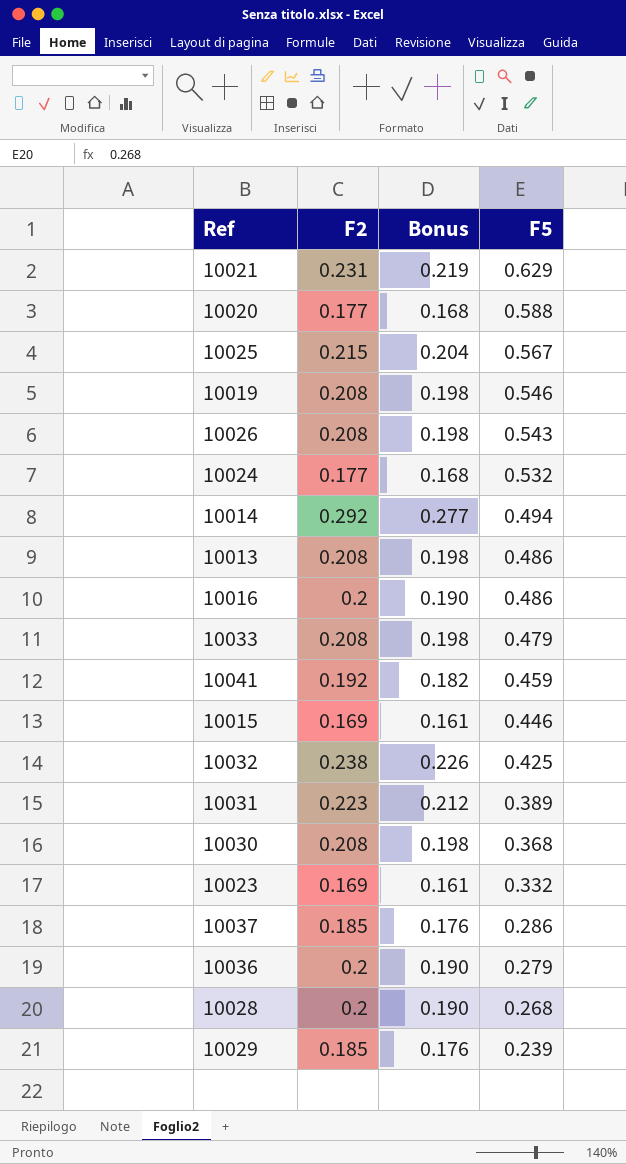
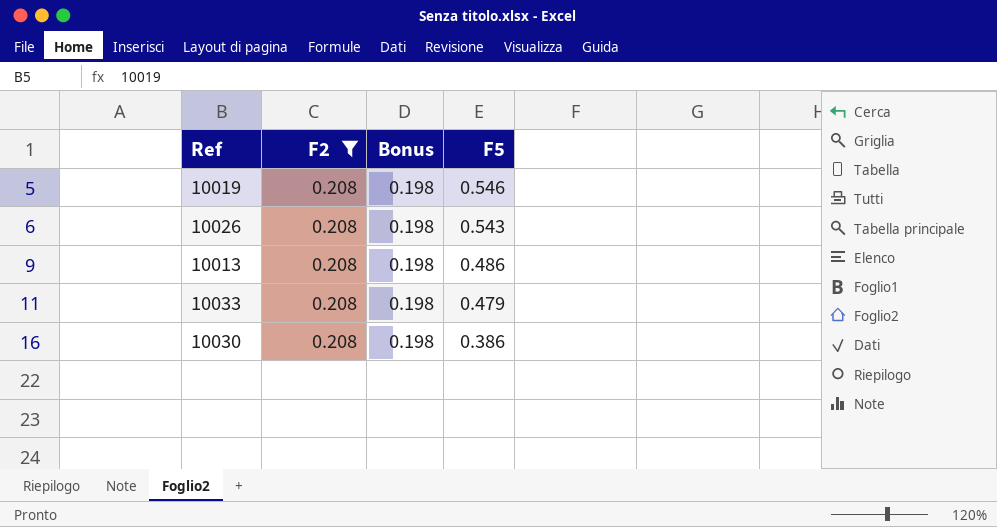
filter: none -> F2 = 0.208
10030 | F5: 0.368 -> 0.386

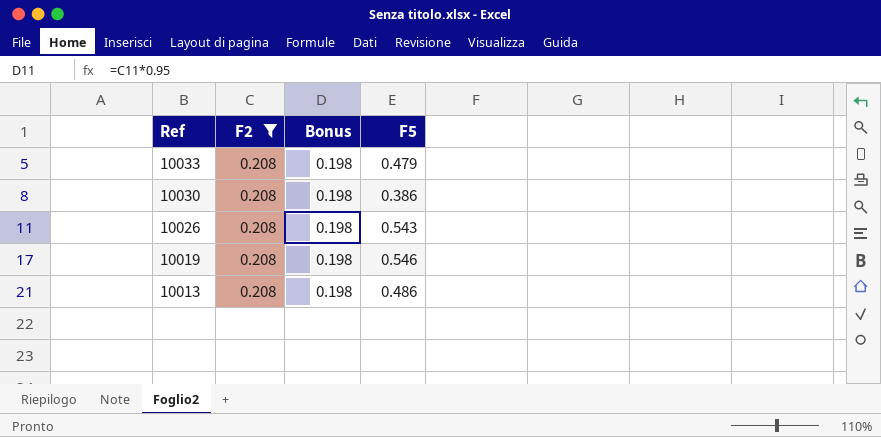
row order: F5 descending -> Ref descending

